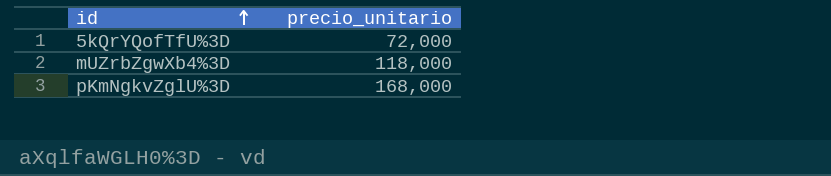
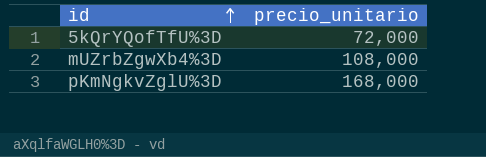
mUZrbZgwXb4%3D | precio_unitario: 118,000 -> 108,000

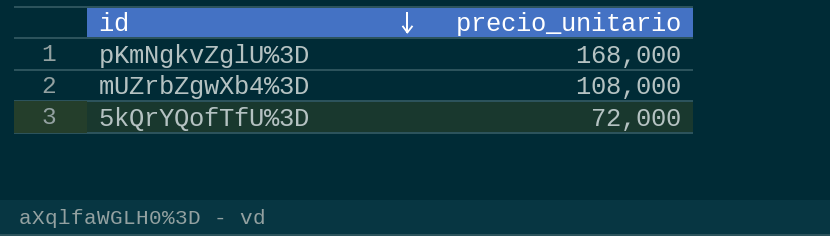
row order: id ascending -> id descending

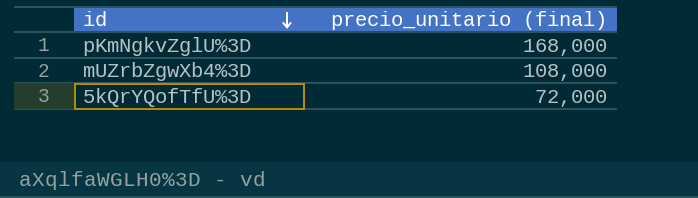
column name: precio_unitario -> precio_unitario (final)

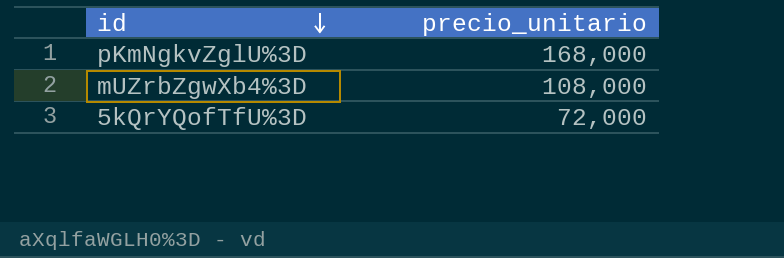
column name: precio_unitario (final) -> precio_unitario

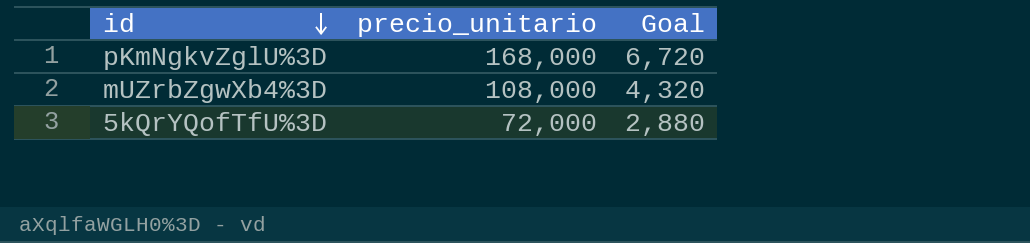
column Goal | formula: none -> [precio_unitario] * 0.04

